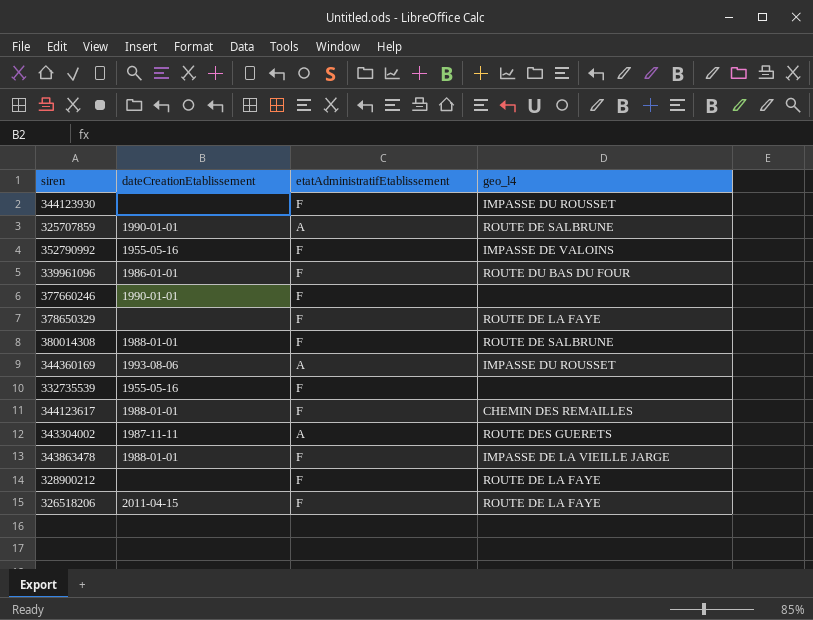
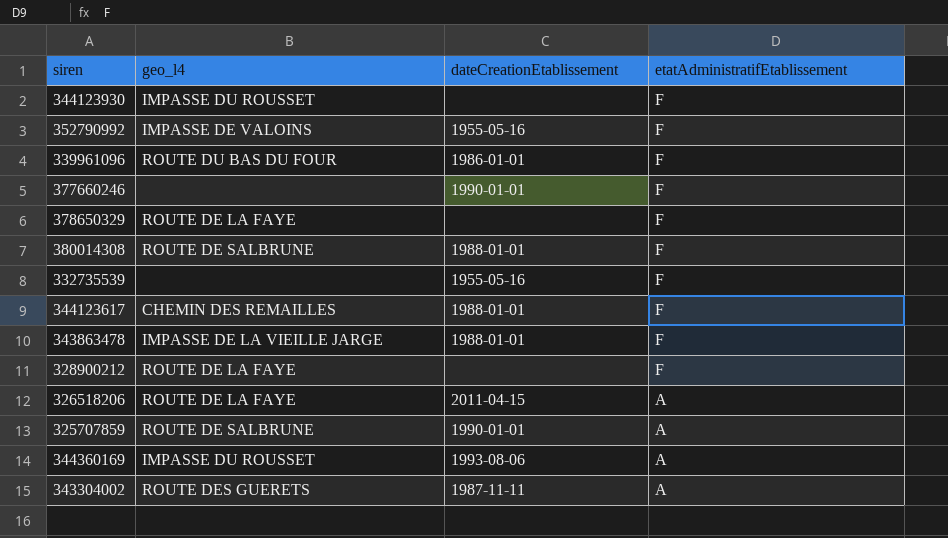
row order: none -> etatAdministratifEtablissement descending
column geo_l4 | position: 4 -> 2
326518206 | etatAdministratifEtablissement: F -> A

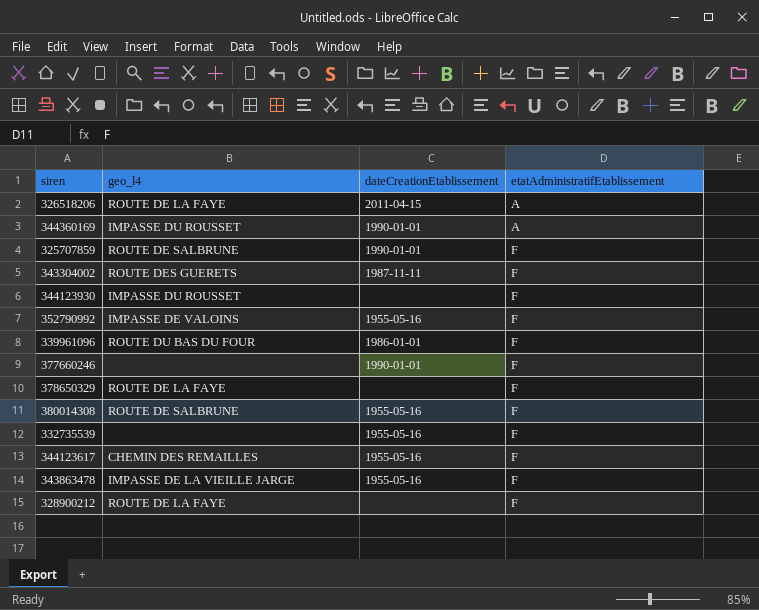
row order: etatAdministratifEtablissement descending -> etatAdministratifEtablissement ascending
344360169 | dateCreationEtablissement: 1993-08-06 -> 1990-01-01
325707859 | etatAdministratifEtablissement: A -> F
343304002 | etatAdministratifEtablissement: A -> F
380014308 | dateCreationEtablissement: 1988-01-01 -> 1955-05-16
344123617 | dateCreationEtablissement: 1988-01-01 -> 1955-05-16
343863478 | dateCreationEtablissement: 1988-01-01 -> 1955-05-16

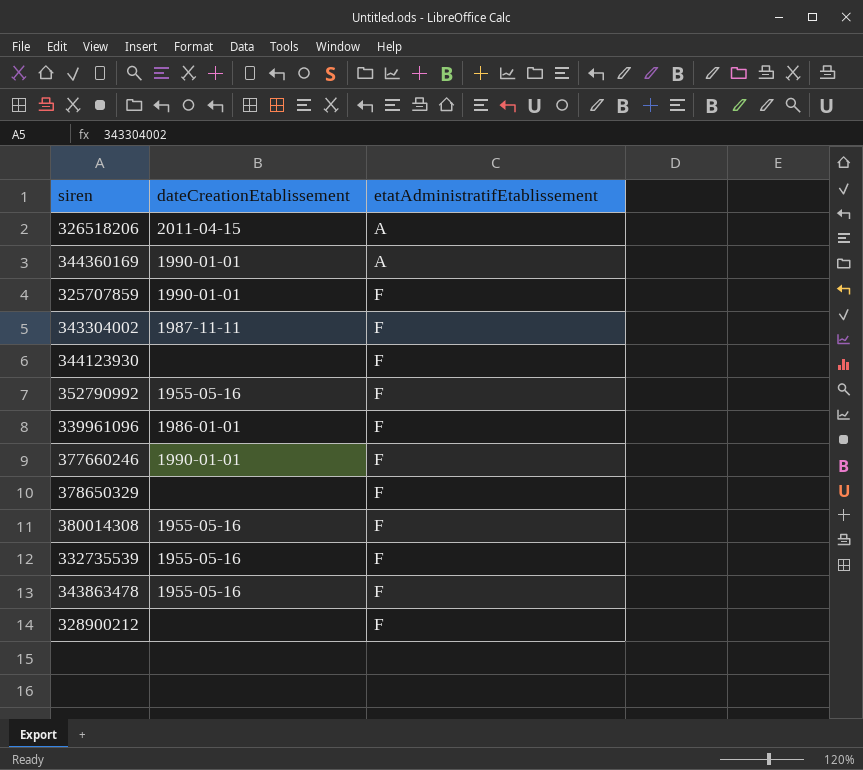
column geo_l4 | position: 2 -> none
row 344123617: CHEMIN DES REMAILLES | 1955-05-16 | F -> none

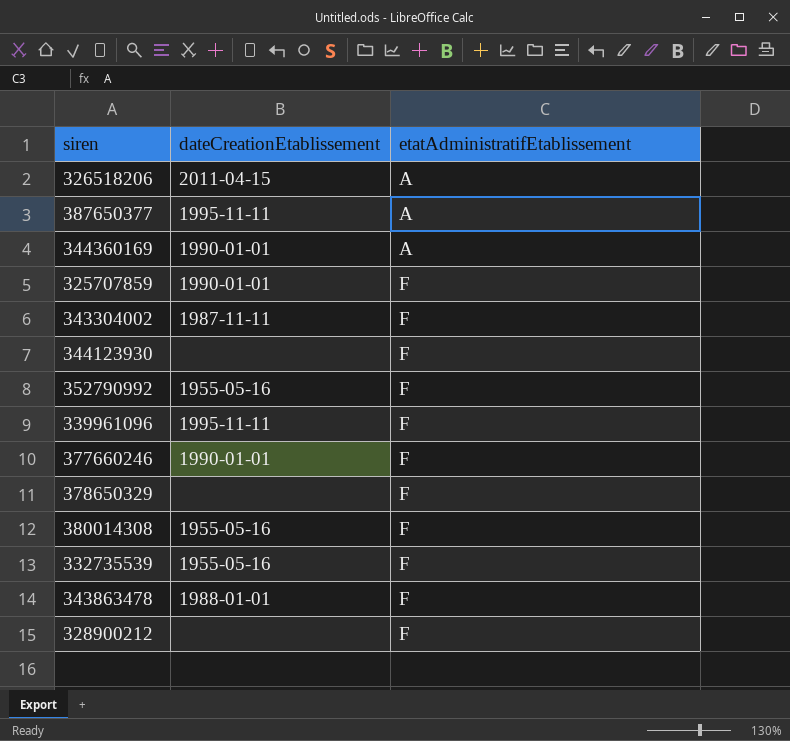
row 387650377: none -> 1995-11-11 | A
339961096 | dateCreationEtablissement: 1986-01-01 -> 1995-11-11
343863478 | dateCreationEtablissement: 1955-05-16 -> 1988-01-01

